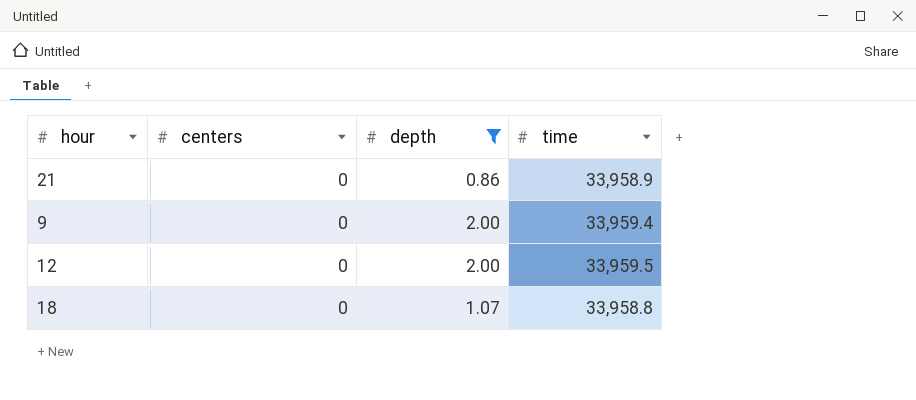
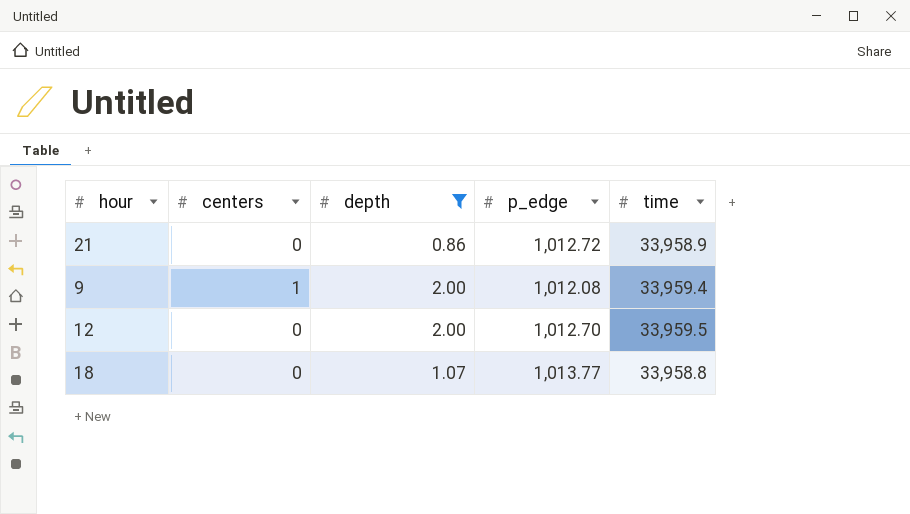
column p_edge | position: none -> 4
9 | centers: 0 -> 1

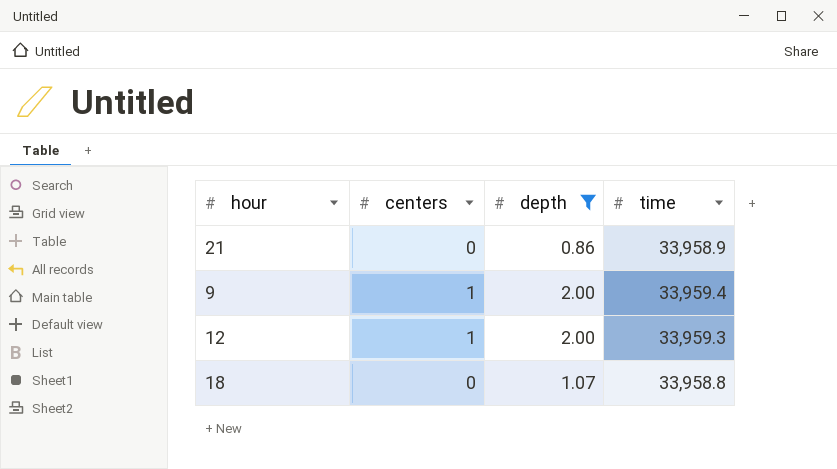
column p_edge | position: 4 -> none
12 | centers: 0 -> 1
12 | time: 33,959.5 -> 33,959.3

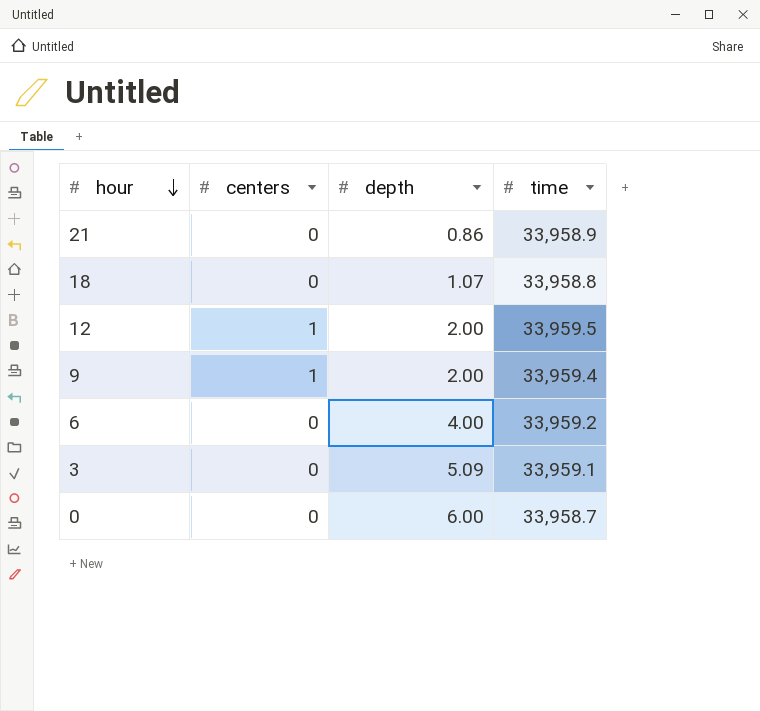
filter: depth <= 2.00 -> none
row order: none -> hour descending
12 | time: 33,959.3 -> 33,959.5

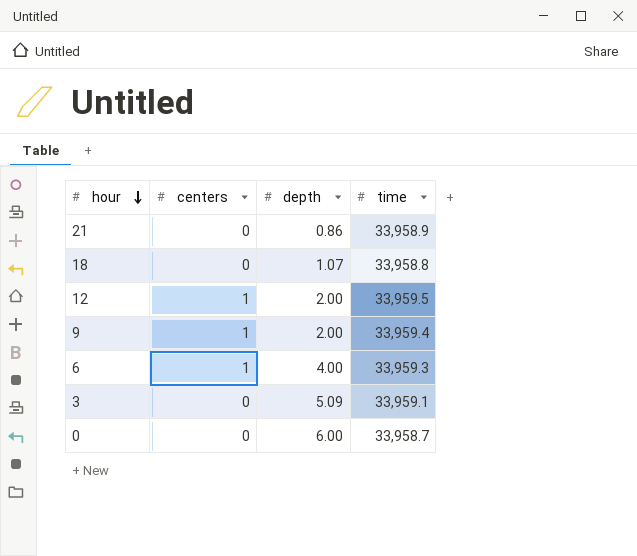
6 | centers: 0 -> 1
6 | time: 33,959.2 -> 33,959.3

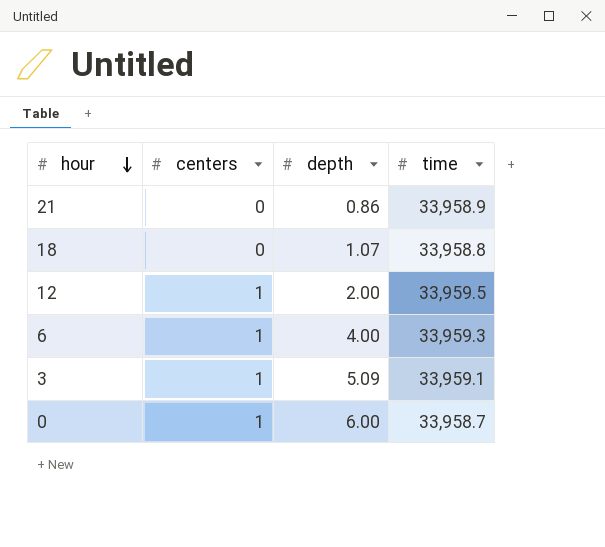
row 9: 1 | 2.00 | 33,959.4 -> none
3 | centers: 0 -> 1
0 | centers: 0 -> 1

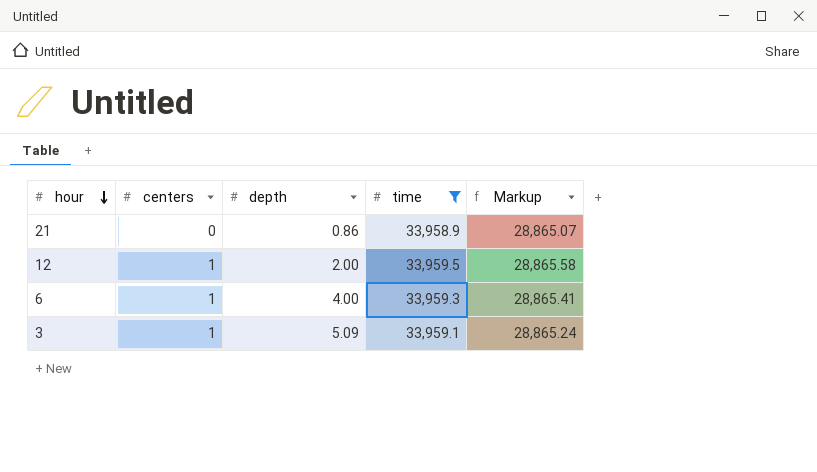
filter: none -> time >= 33,958.9
column Markup | formula: none -> [time] * 0.85

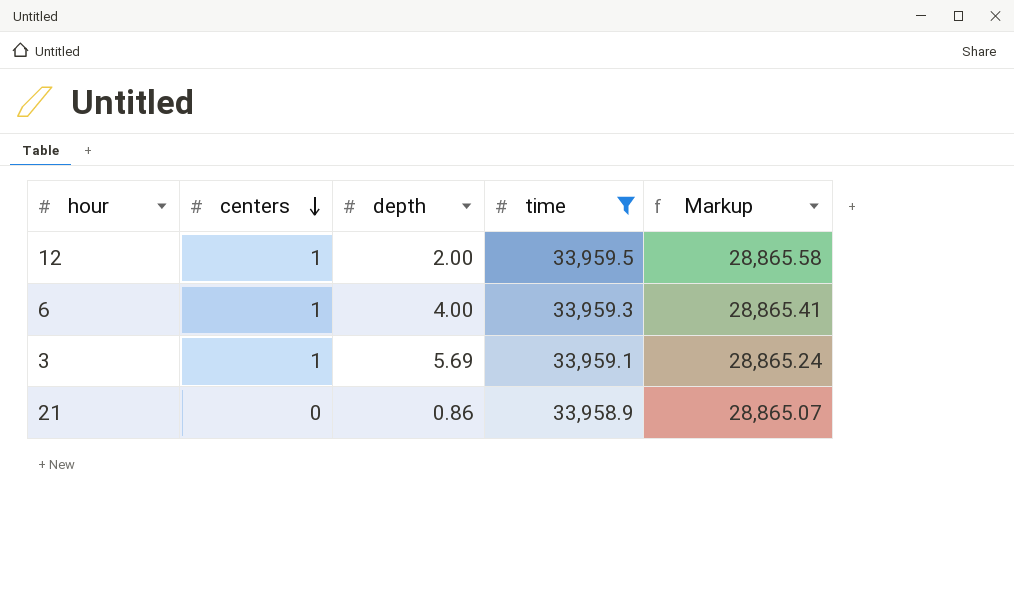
row order: hour descending -> centers descending
3 | depth: 5.09 -> 5.69

